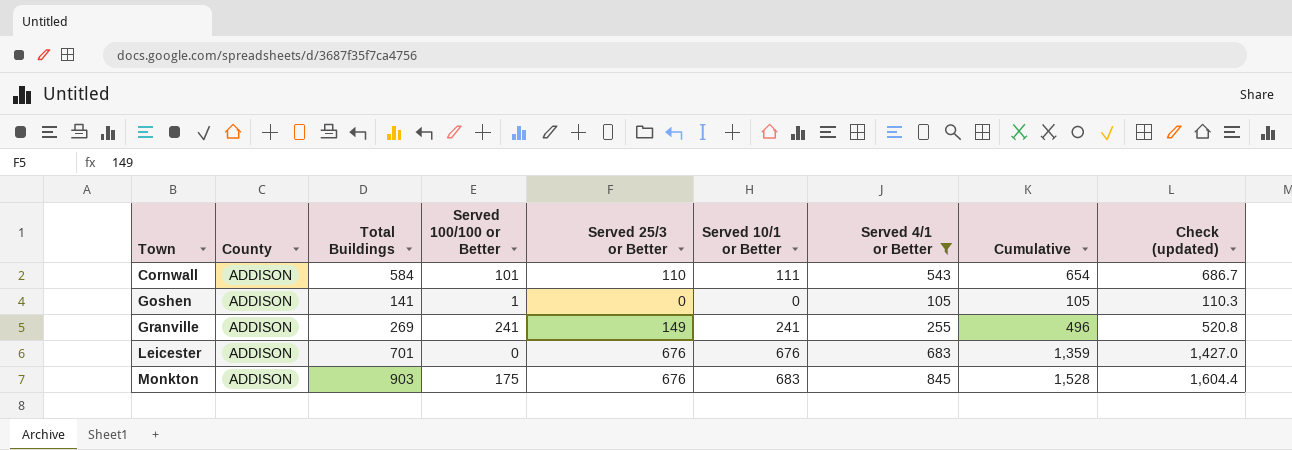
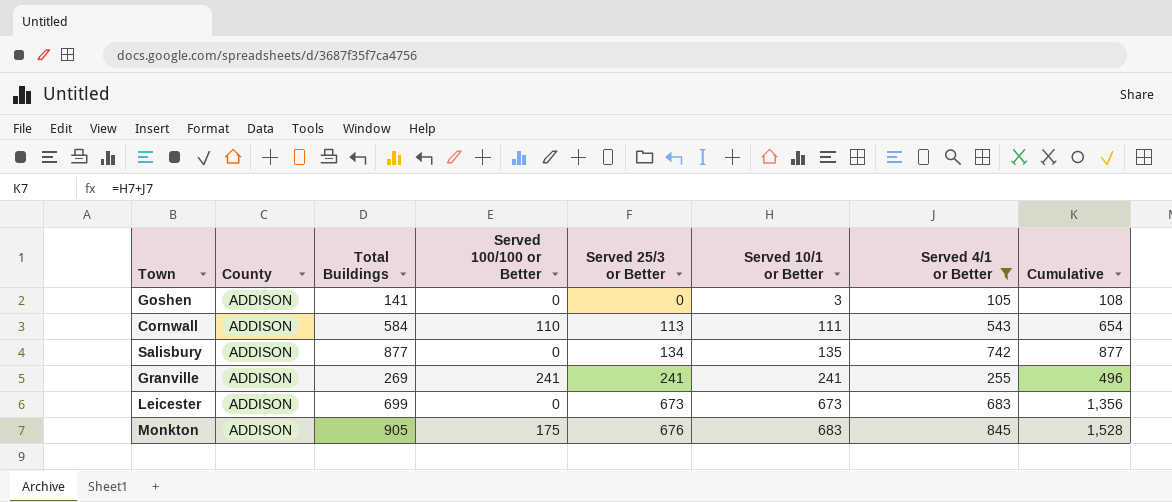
row order: Town ascending -> Served 25/3 or Better ascending
column Check (updated) | formula: [Cumulative] * 1.05 -> none
Goshen | Served 100/100 or Better: 1 -> 0
Goshen | Served 10/1 or Better: 0 -> 3
Goshen | Cumulative: 105 -> 108
Cornwall | Served 100/100 or Better: 101 -> 110
Cornwall | Served 25/3 or Better: 110 -> 113
row Salisbury: none -> ADDISON | 877 | 0 | 134 | 135 | 742 | 877
Granville | Served 25/3 or Better: 149 -> 241
Leicester | Total Buildings: 701 -> 699
Leicester | Served 25/3 or Better: 676 -> 673
Leicester | Served 10/1 or Better: 676 -> 673
Leicester | Cumulative: 1,359 -> 1,356
Monkton | Total Buildings: 903 -> 905

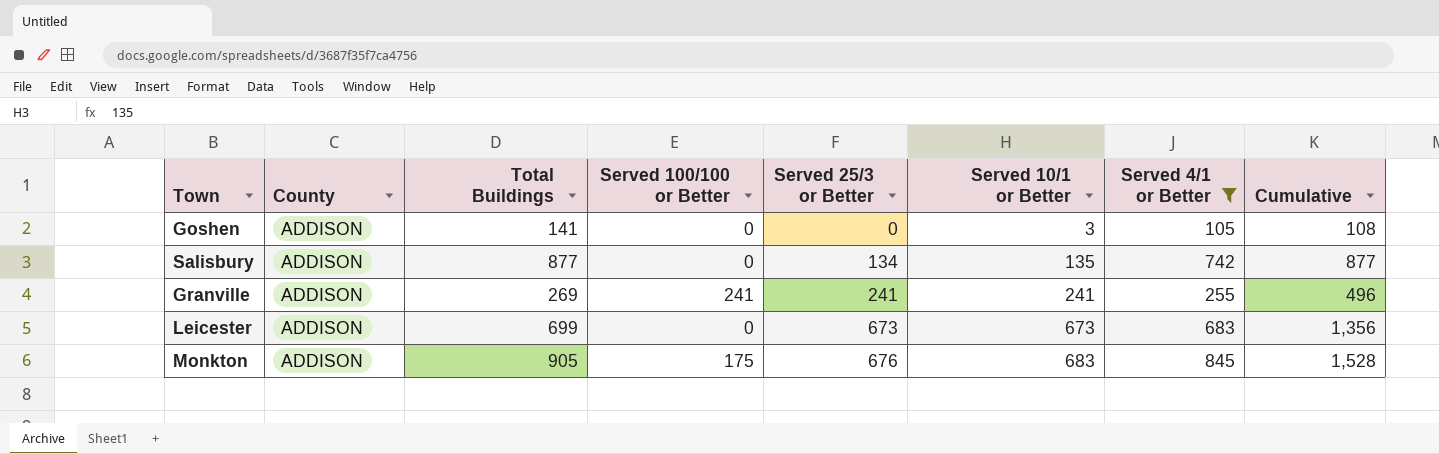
row Cornwall: ADDISON | 584 | 110 | 113 | 111 | 543 | 654 -> none

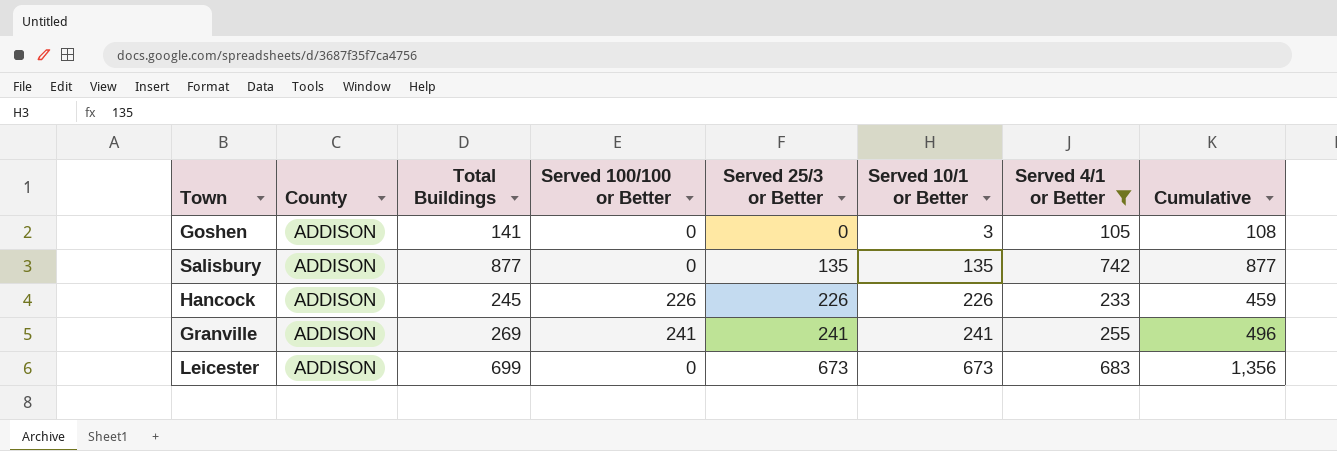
row Monkton: ADDISON | 905 | 175 | 676 | 683 | 845 | 1,528 -> none
Salisbury | Served 25/3 or Better: 134 -> 135
row Hancock: none -> ADDISON | 245 | 226 | 226 | 226 | 233 | 459

